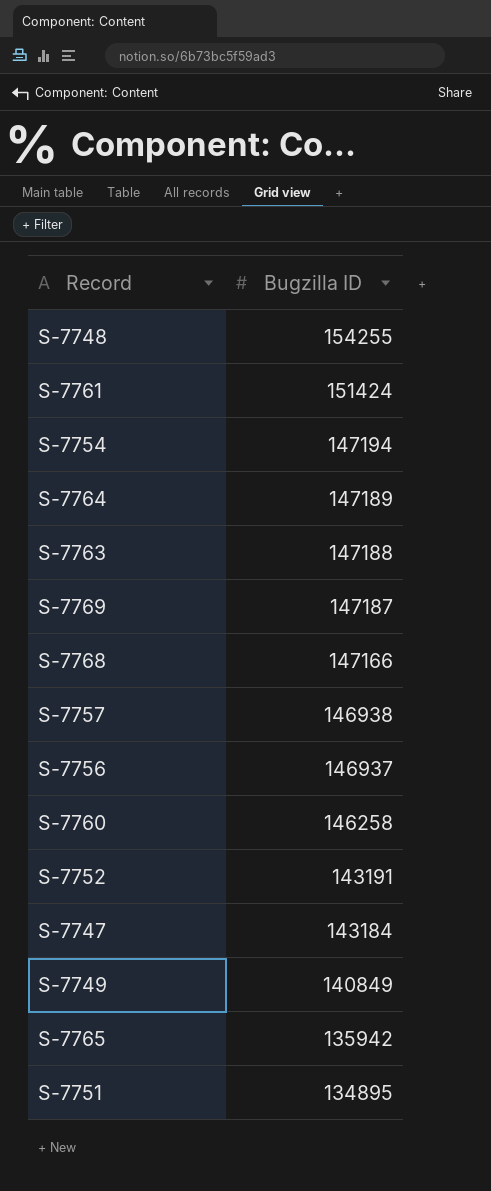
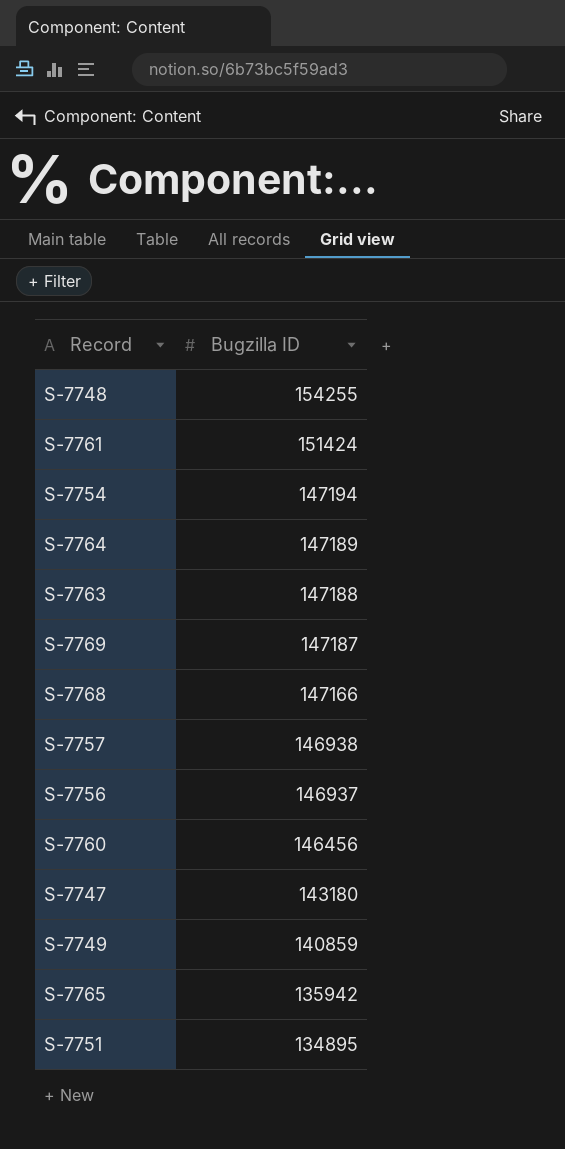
row S-7752: 143191 -> none
S-7760 | Bugzilla ID: 146258 -> 146456
S-7747 | Bugzilla ID: 143184 -> 143180
S-7749 | Bugzilla ID: 140849 -> 140859

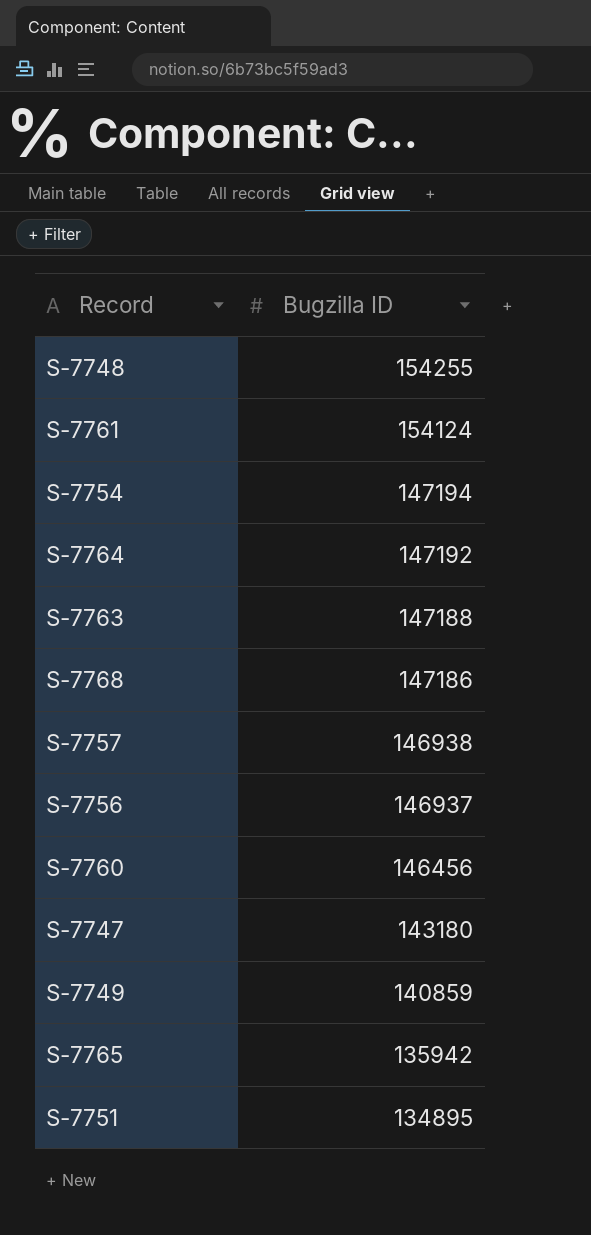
row S-7769: 147187 -> none
S-7761 | Bugzilla ID: 151424 -> 154124
S-7764 | Bugzilla ID: 147189 -> 147192
S-7768 | Bugzilla ID: 147166 -> 147186

